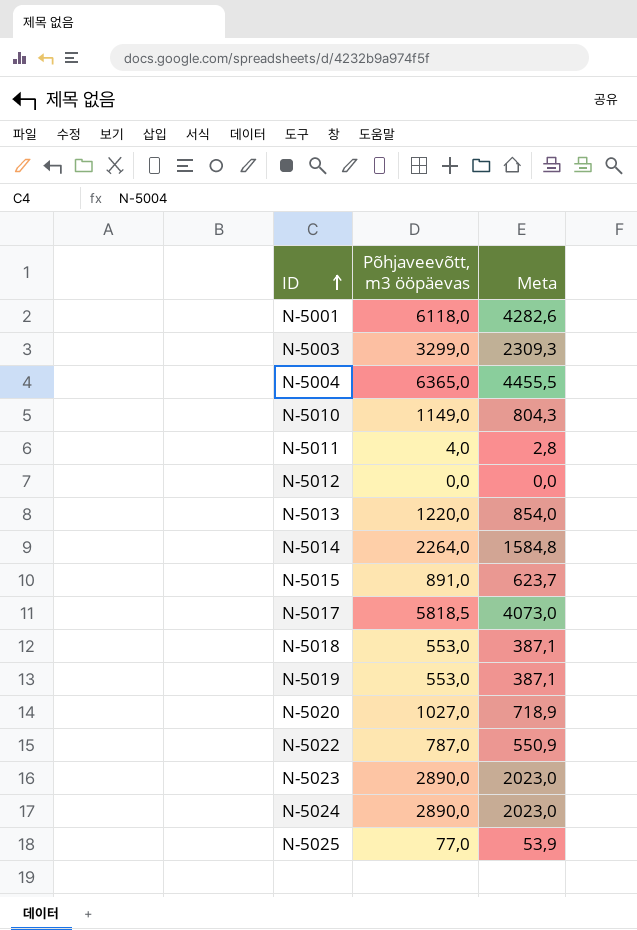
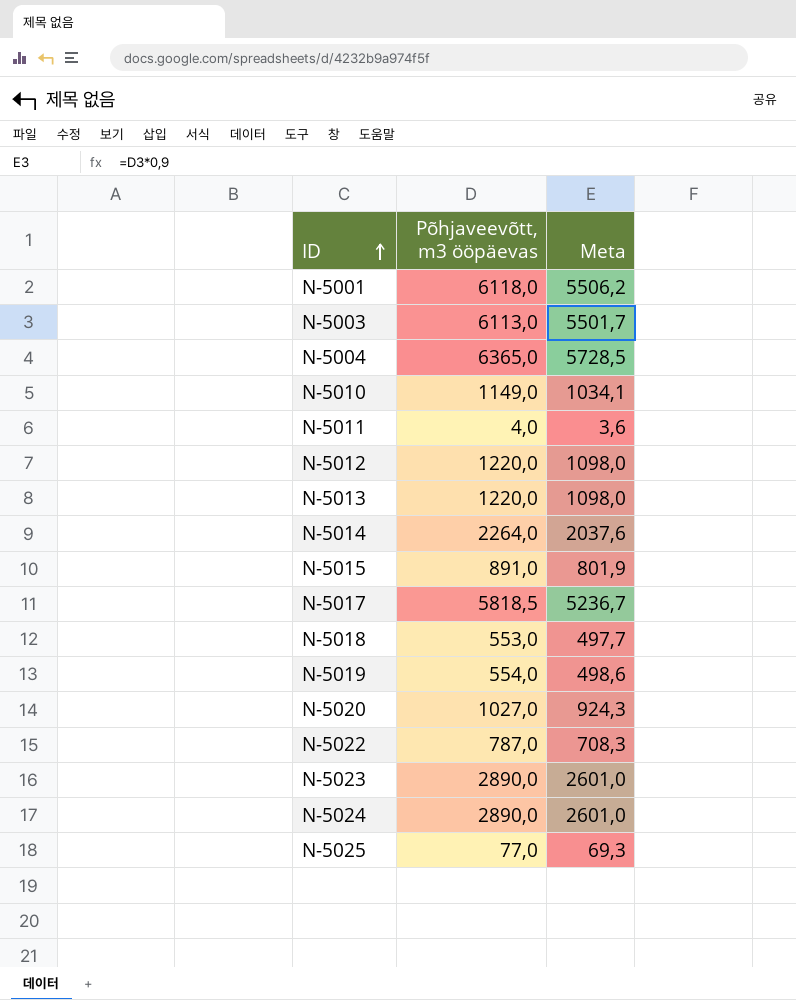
column Meta | formula: [Põhjaveevõtt, m3 ööpäevas] * 0,7 -> [Põhjaveevõtt, m3 ööpäevas] * 0,9
N-5003 | Põhjaveevõtt, m3 ööpäevas: 3299,0 -> 6113,0
N-5012 | Põhjaveevõtt, m3 ööpäevas: 0,0 -> 1220,0
N-5019 | Põhjaveevõtt, m3 ööpäevas: 553,0 -> 554,0

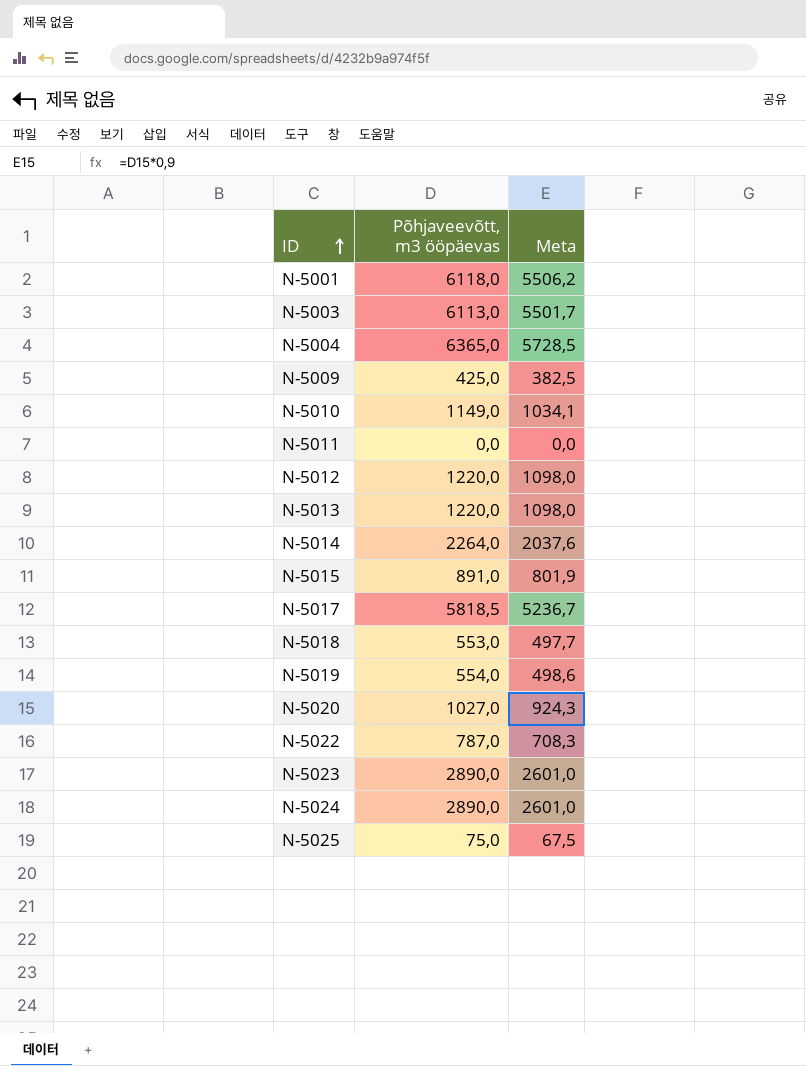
row N-5009: none -> 425,0 | 382,5
N-5011 | Põhjaveevõtt, m3 ööpäevas: 4,0 -> 0,0
N-5011 | Meta: 3,6 -> 0,0
N-5025 | Põhjaveevõtt, m3 ööpäevas: 77,0 -> 75,0
N-5025 | Meta: 69,3 -> 67,5

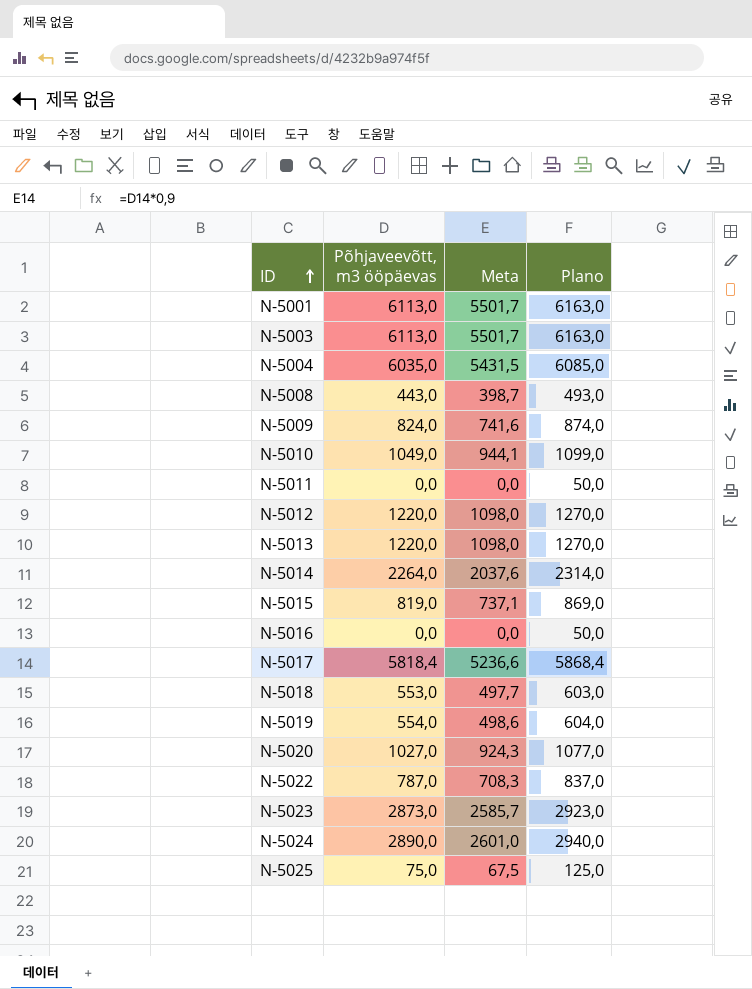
column Plano | formula: none -> [Põhjaveevõtt, m3 ööpäevas] + 50
N-5001 | Põhjaveevõtt, m3 ööpäevas: 6118,0 -> 6113,0
N-5001 | Meta: 5506,2 -> 5501,7
N-5004 | Põhjaveevõtt, m3 ööpäevas: 6365,0 -> 6035,0
N-5004 | Meta: 5728,5 -> 5431,5
row N-5008: none -> 443,0 | 398,7 | 493,0
N-5009 | Põhjaveevõtt, m3 ööpäevas: 425,0 -> 824,0
N-5009 | Meta: 382,5 -> 741,6
N-5010 | Põhjaveevõtt, m3 ööpäevas: 1149,0 -> 1049,0
N-5010 | Meta: 1034,1 -> 944,1
N-5015 | Põhjaveevõtt, m3 ööpäevas: 891,0 -> 819,0
N-5015 | Meta: 801,9 -> 737,1
row N-5016: none -> 0,0 | 0,0 | 50,0
N-5017 | Põhjaveevõtt, m3 ööpäevas: 5818,5 -> 5818,4
N-5017 | Meta: 5236,7 -> 5236,6
N-5023 | Põhjaveevõtt, m3 ööpäevas: 2890,0 -> 2873,0
N-5023 | Meta: 2601,0 -> 2585,7

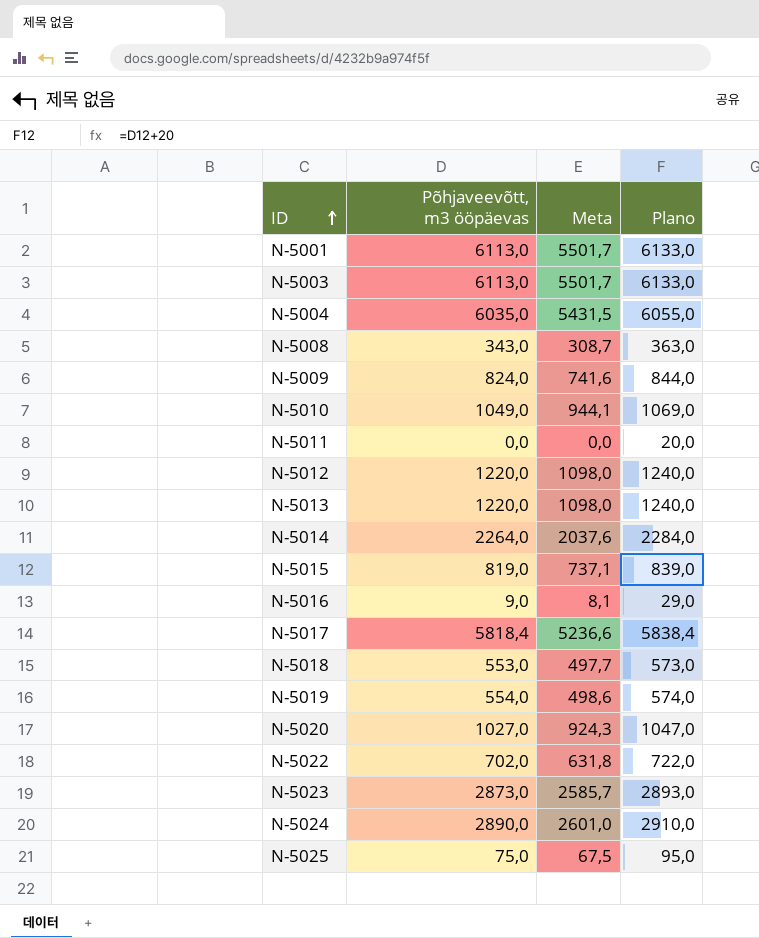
column Plano | formula: [Põhjaveevõtt, m3 ööpäevas] + 50 -> [Põhjaveevõtt, m3 ööpäevas] + 20
N-5008 | Põhjaveevõtt, m3 ööpäevas: 443,0 -> 343,0
N-5008 | Meta: 398,7 -> 308,7
N-5016 | Põhjaveevõtt, m3 ööpäevas: 0,0 -> 9,0
N-5016 | Meta: 0,0 -> 8,1
N-5022 | Põhjaveevõtt, m3 ööpäevas: 787,0 -> 702,0
N-5022 | Meta: 708,3 -> 631,8

